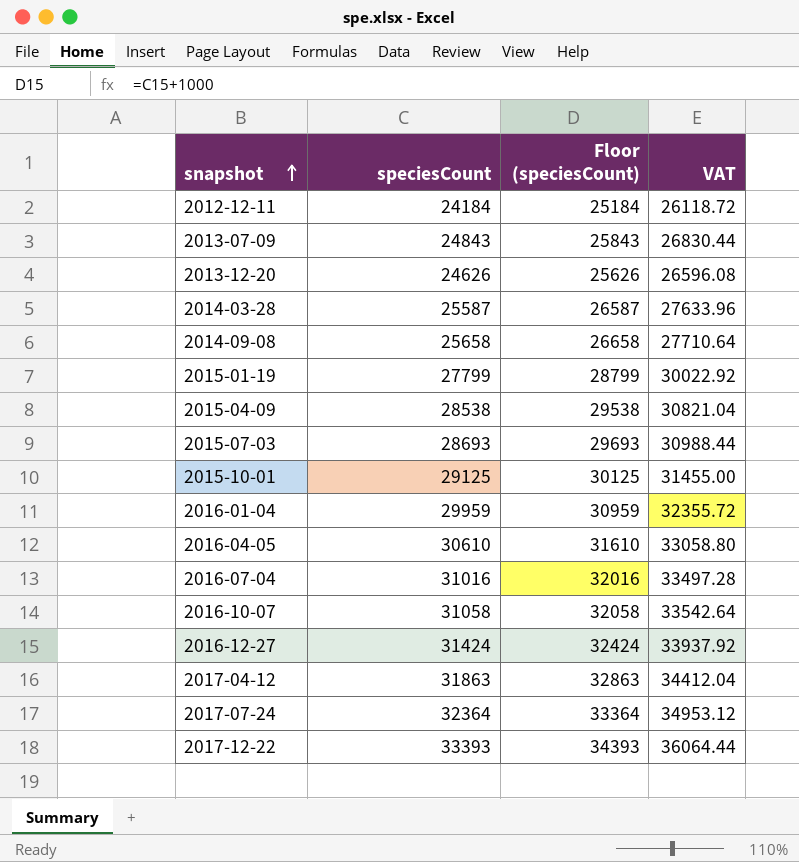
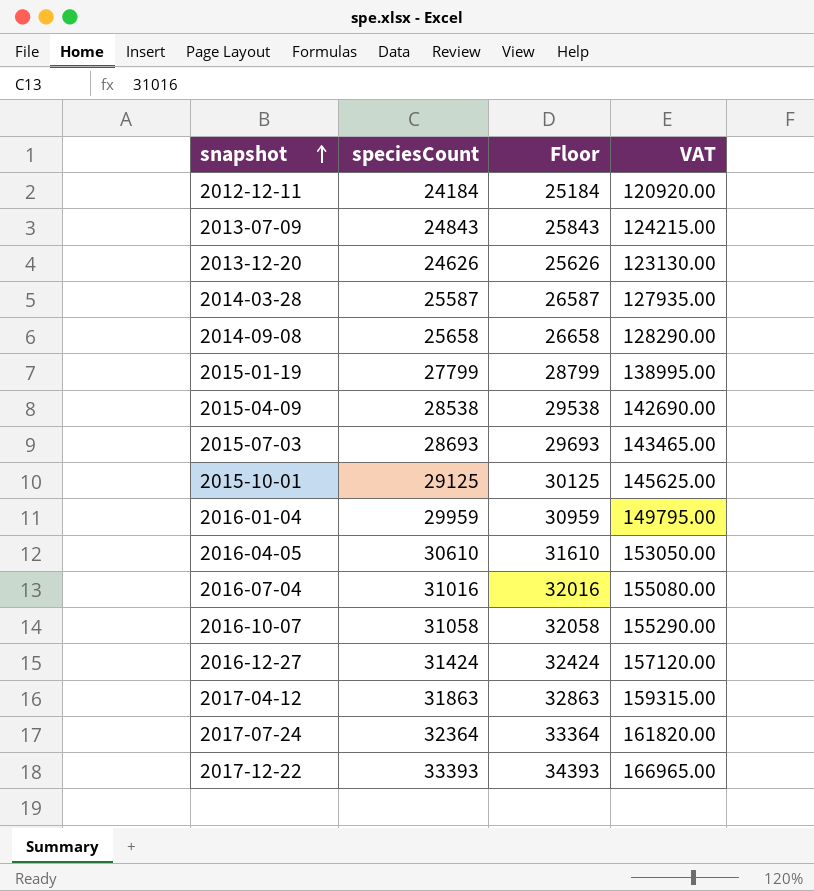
column name: Floor (speciesCount) -> Floor
column VAT | formula: [speciesCount] * 1.08 -> [speciesCount] * 5

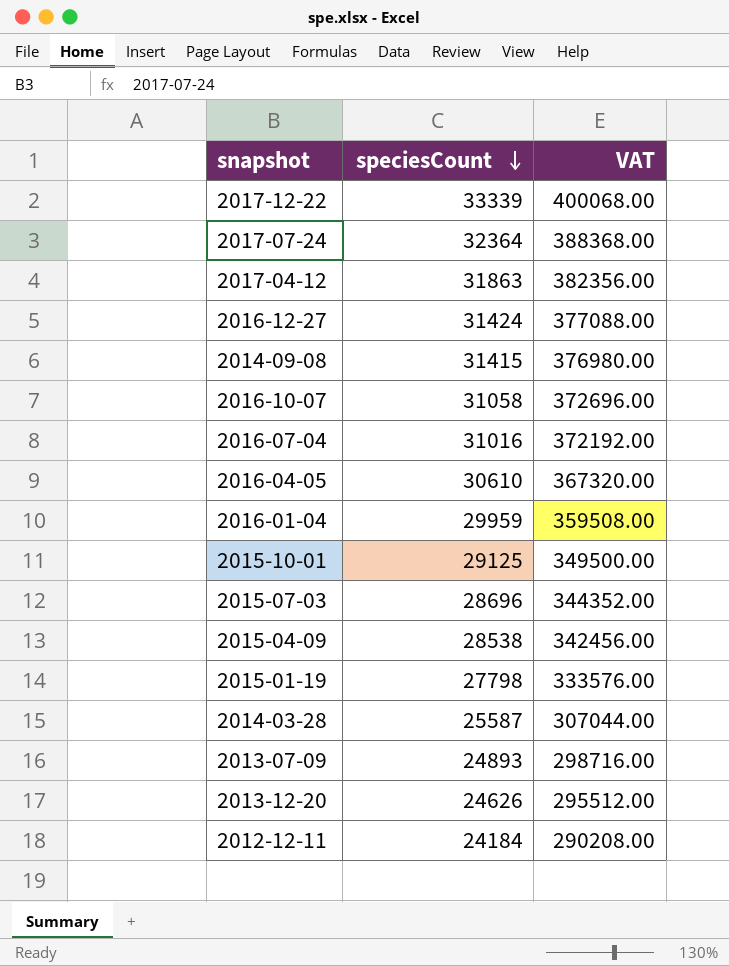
row order: snapshot ascending -> speciesCount descending
column Floor | formula: [speciesCount] + 1000 -> none
column VAT | formula: [speciesCount] * 5 -> [speciesCount] * 12
2017-12-22 | speciesCount: 33393 -> 33339
2014-09-08 | speciesCount: 25658 -> 31415
2015-07-03 | speciesCount: 28693 -> 28696
2015-01-19 | speciesCount: 27799 -> 27798
2013-07-09 | speciesCount: 24843 -> 24893

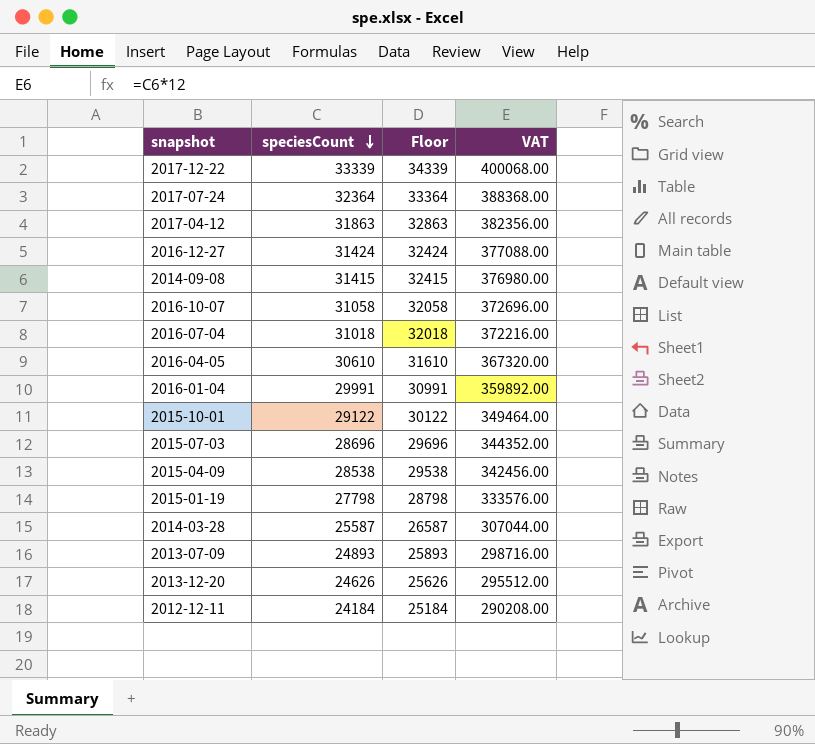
column Floor | formula: none -> [speciesCount] + 1000
2016-07-04 | speciesCount: 31016 -> 31018
2016-07-04 | VAT: 372192.00 -> 372216.00
2016-01-04 | speciesCount: 29959 -> 29991
2016-01-04 | VAT: 359508.00 -> 359892.00
2015-10-01 | speciesCount: 29125 -> 29122
2015-10-01 | VAT: 349500.00 -> 349464.00

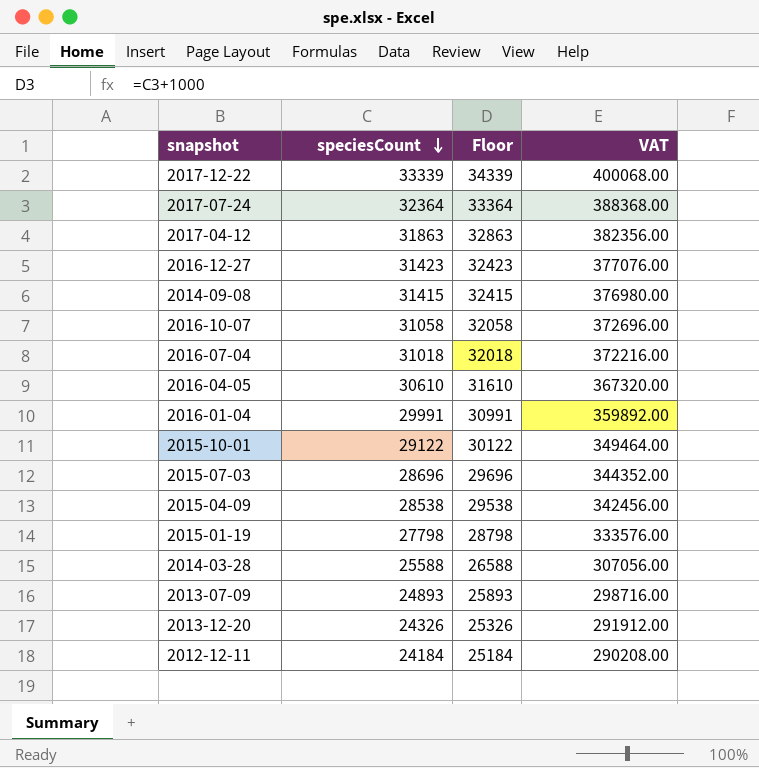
2016-12-27 | speciesCount: 31424 -> 31423
2016-12-27 | Floor: 32424 -> 32423
2016-12-27 | VAT: 377088.00 -> 377076.00
2014-03-28 | speciesCount: 25587 -> 25588
2014-03-28 | Floor: 26587 -> 26588
2014-03-28 | VAT: 307044.00 -> 307056.00
2013-12-20 | speciesCount: 24626 -> 24326
2013-12-20 | Floor: 25626 -> 25326
2013-12-20 | VAT: 295512.00 -> 291912.00

